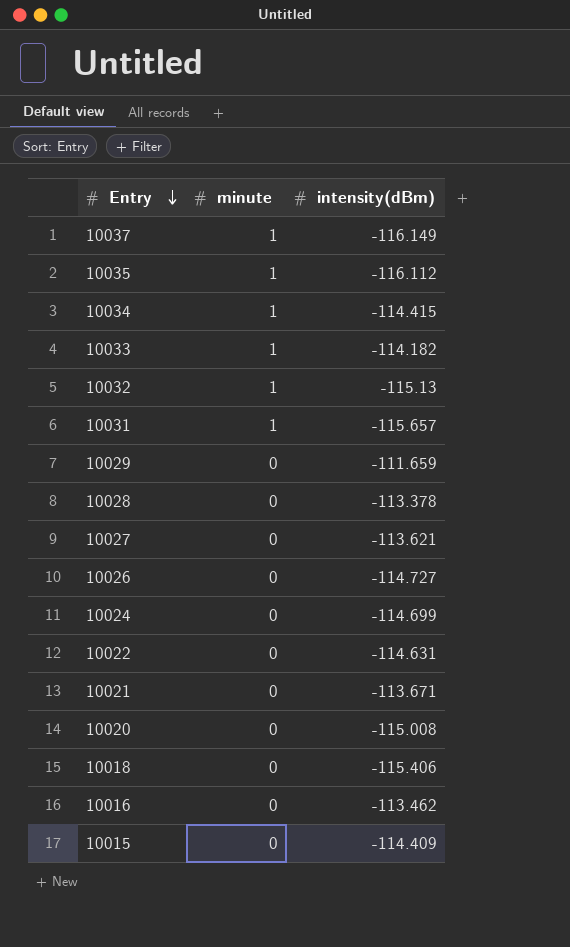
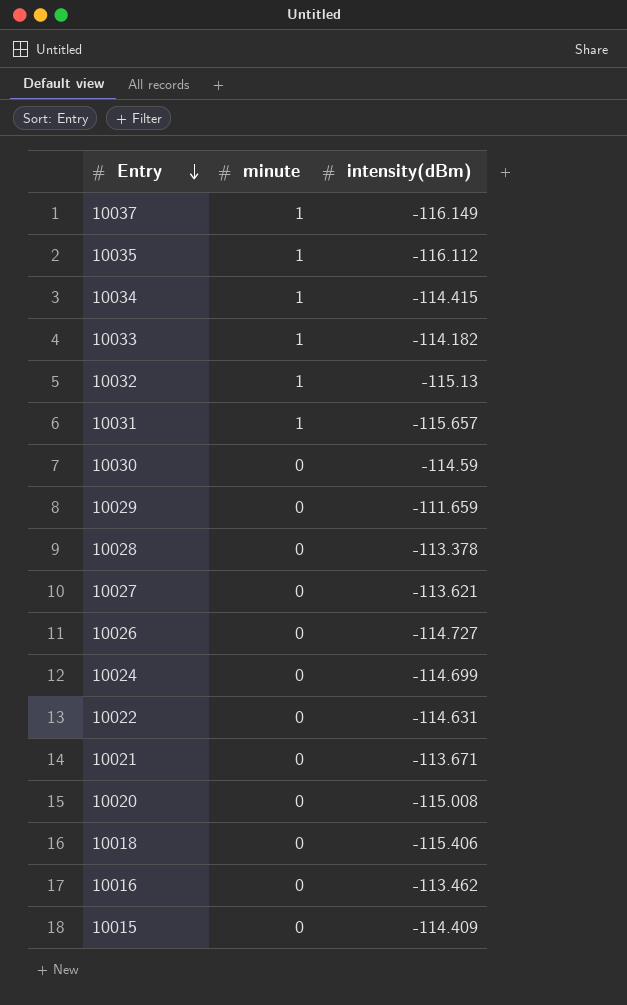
row 10030: none -> 0 | -114.59

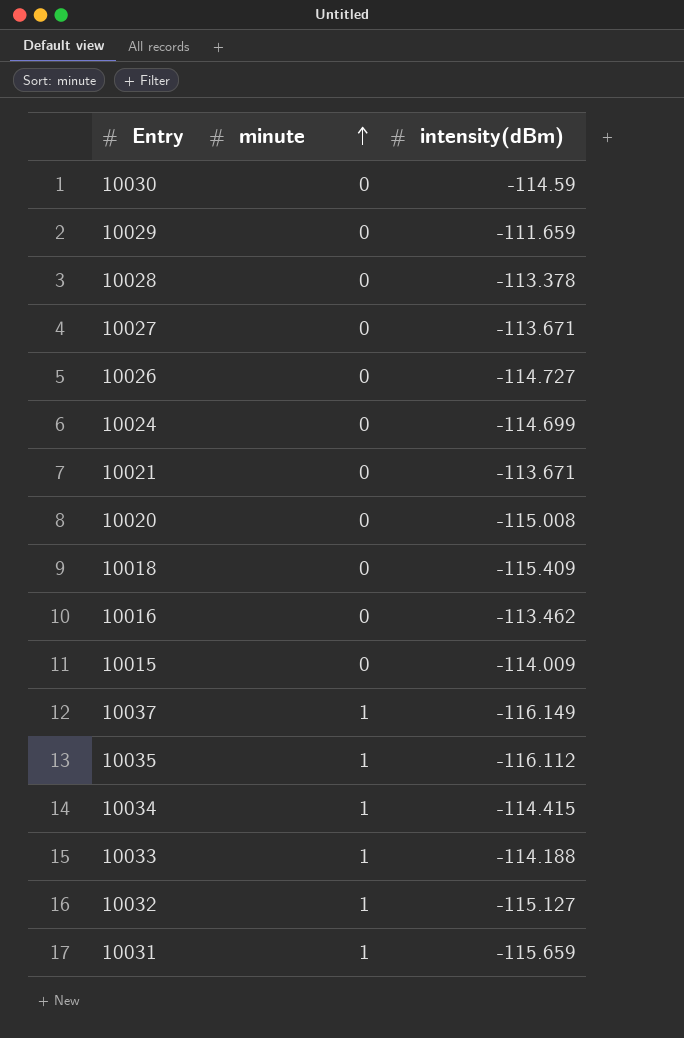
row order: Entry descending -> minute ascending
row 10022: 0 | -114.631 -> none
10027 | intensity(dBm): -113.621 -> -113.671
10018 | intensity(dBm): -115.406 -> -115.409
10015 | intensity(dBm): -114.409 -> -114.009
10033 | intensity(dBm): -114.182 -> -114.188
10032 | intensity(dBm): -115.13 -> -115.127
10031 | intensity(dBm): -115.657 -> -115.659

